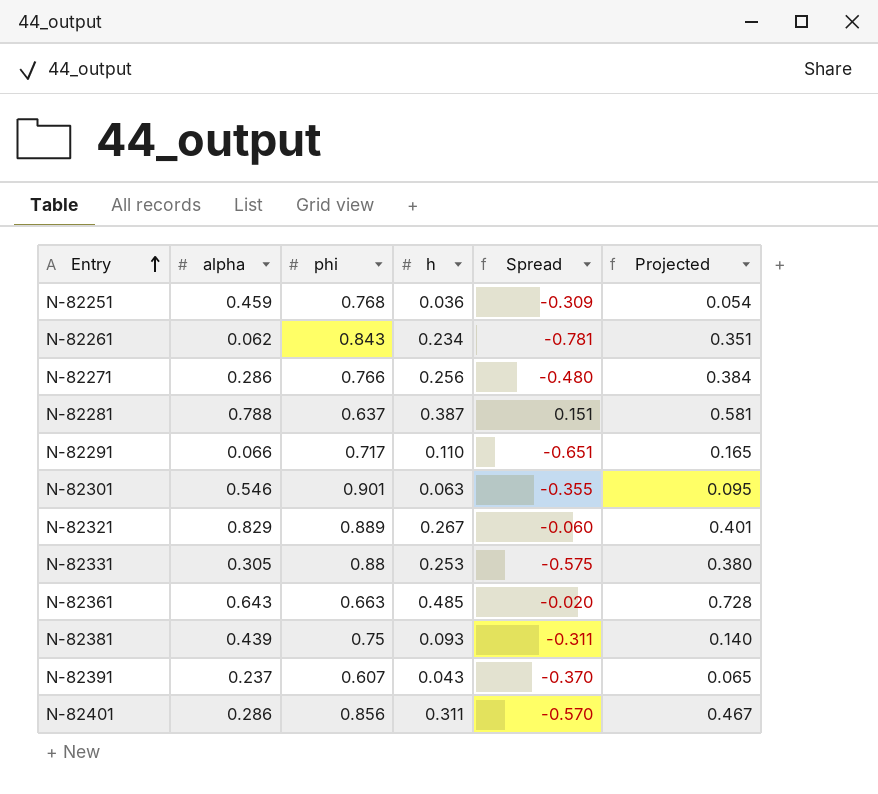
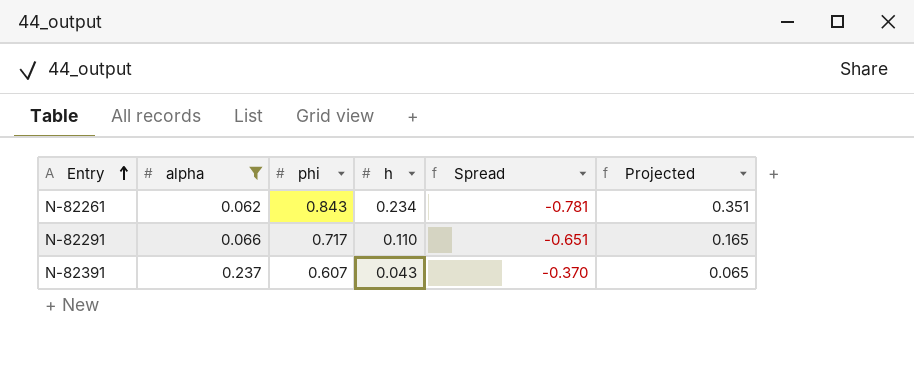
filter: none -> alpha <= 0.237

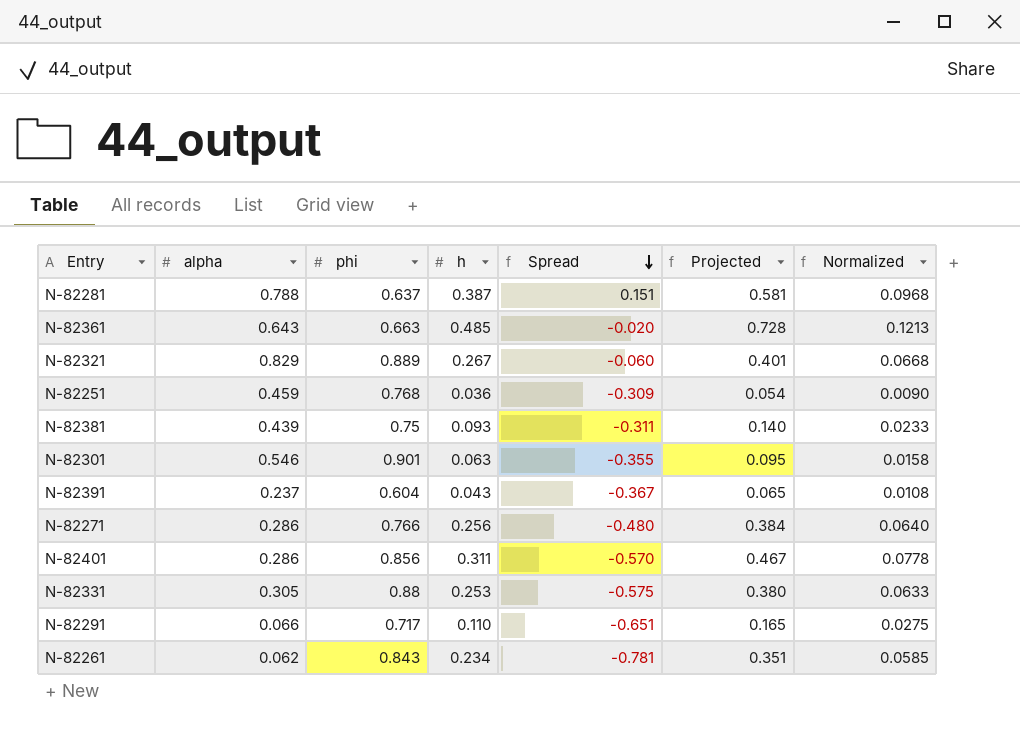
filter: alpha <= 0.237 -> none
row order: Entry ascending -> Spread descending
column Normalized | formula: none -> [h] * 0.25
N-82391 | phi: 0.607 -> 0.604
N-82391 | Spread: -0.370 -> -0.367

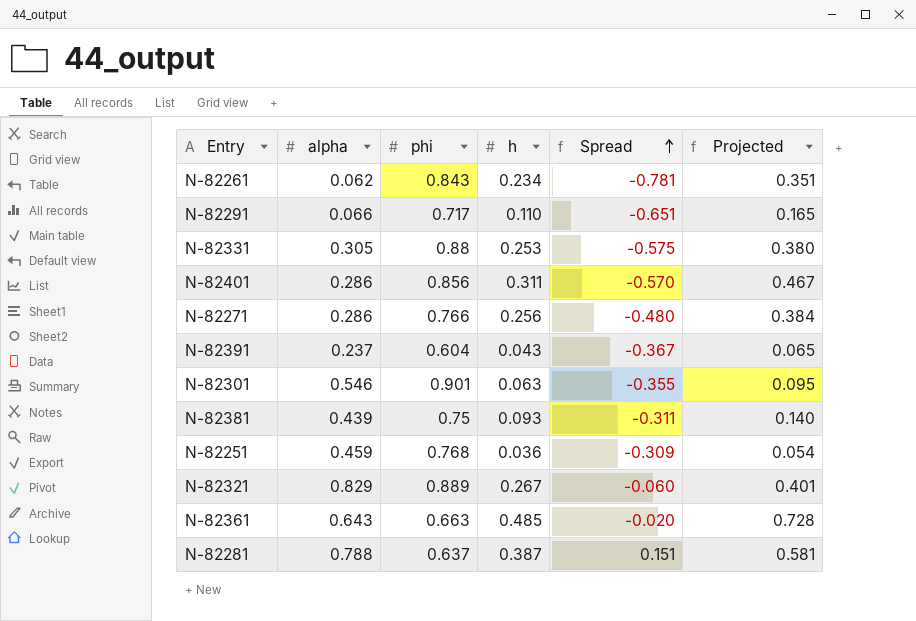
row order: Spread descending -> Spread ascending
column Normalized | formula: [h] * 0.25 -> none

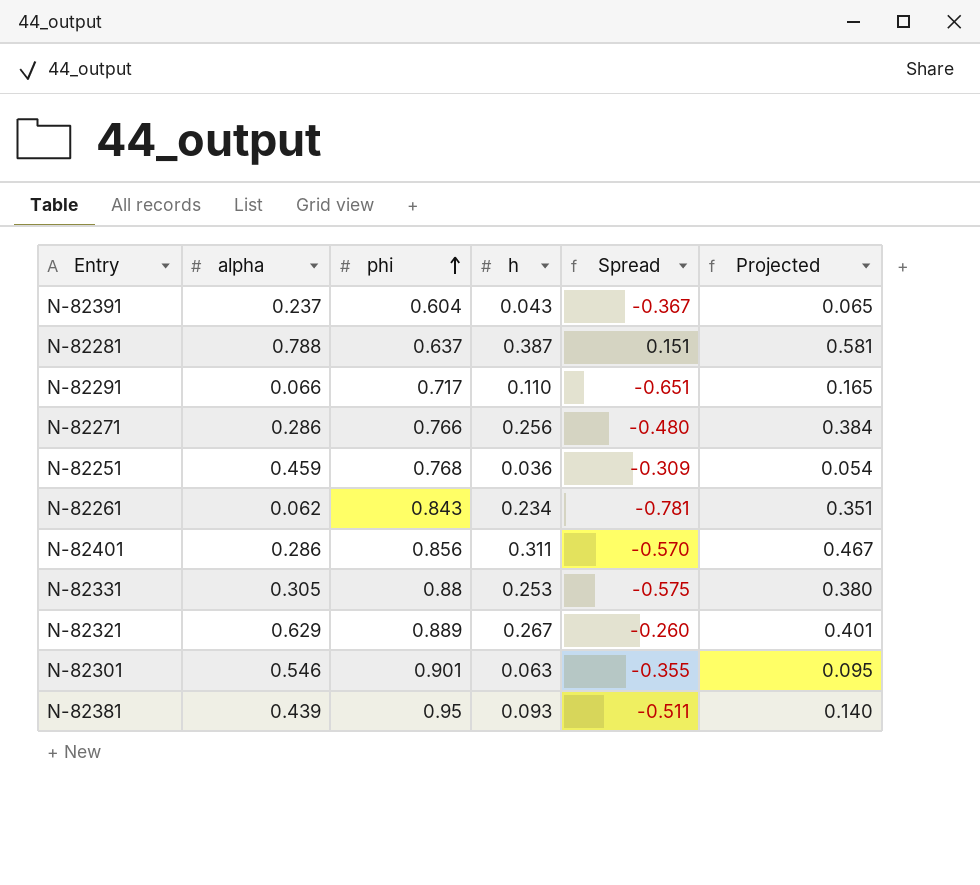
row order: Spread ascending -> phi ascending
row N-82361: 0.643 | 0.663 | 0.485 | -0.020 | 0.728 -> none
N-82321 | alpha: 0.829 -> 0.629
N-82321 | Spread: -0.060 -> -0.260
N-82381 | phi: 0.75 -> 0.95
N-82381 | Spread: -0.311 -> -0.511

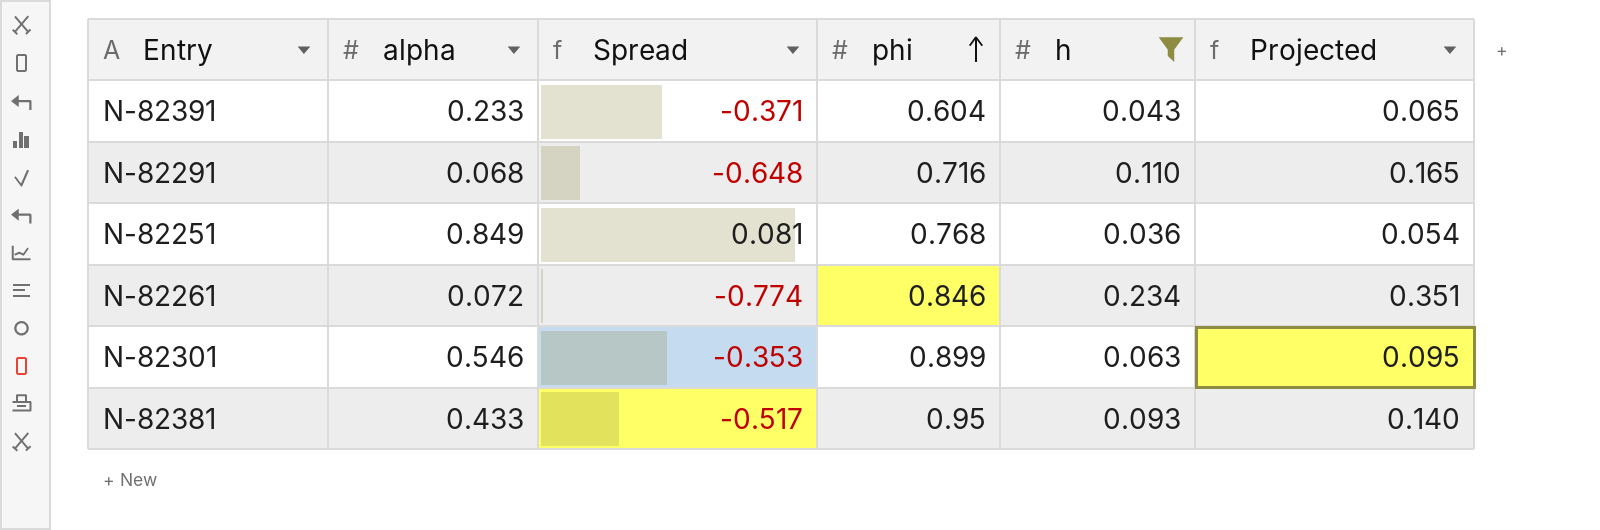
filter: none -> h <= 0.234
column Spread | position: 5 -> 3
N-82391 | alpha: 0.237 -> 0.233
N-82391 | Spread: -0.367 -> -0.371
N-82291 | alpha: 0.066 -> 0.068
N-82291 | Spread: -0.651 -> -0.648
N-82291 | phi: 0.717 -> 0.716
N-82251 | alpha: 0.459 -> 0.849
N-82251 | Spread: -0.309 -> 0.081
N-82261 | alpha: 0.062 -> 0.072
N-82261 | Spread: -0.781 -> -0.774
N-82261 | phi: 0.843 -> 0.846
N-82301 | Spread: -0.355 -> -0.353
N-82301 | phi: 0.901 -> 0.899
N-82381 | alpha: 0.439 -> 0.433
N-82381 | Spread: -0.511 -> -0.517

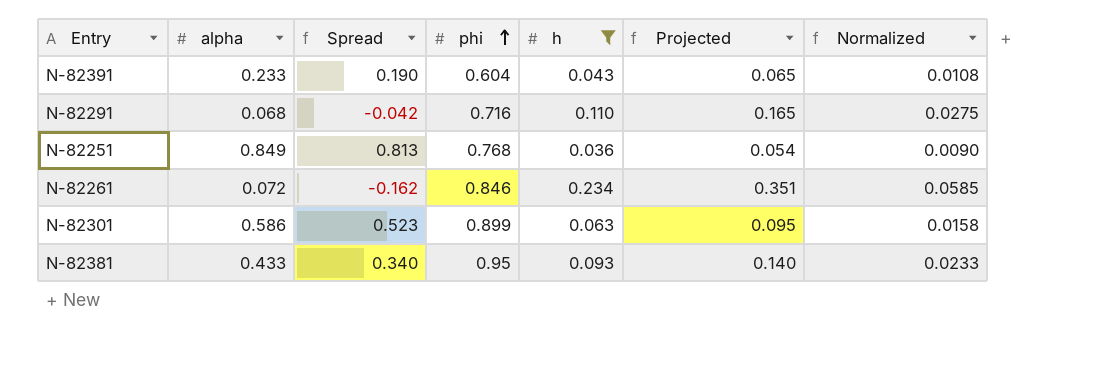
column Spread | formula: [alpha] - [phi] -> [alpha] - [h]
column Normalized | formula: none -> [h] * 0.25
N-82301 | alpha: 0.546 -> 0.586

